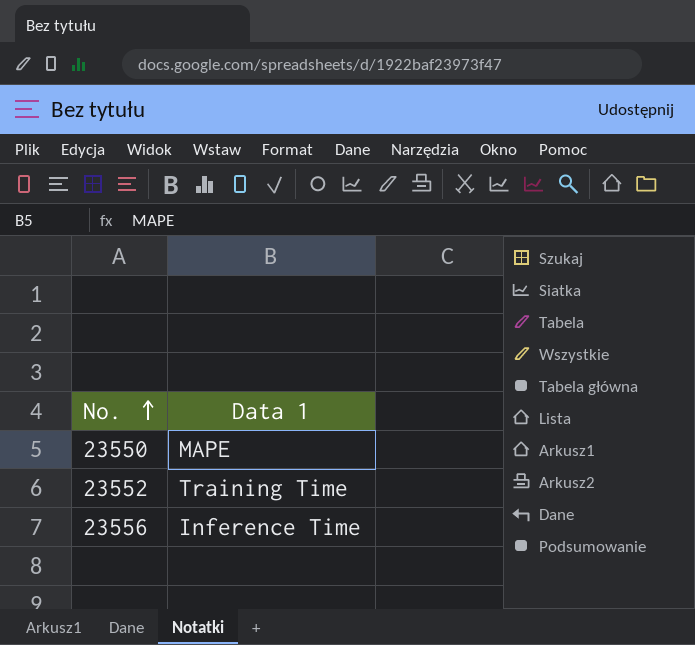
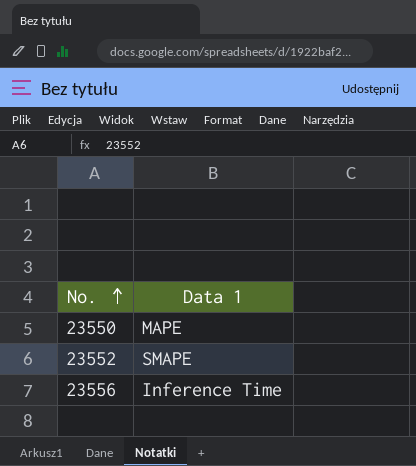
23552 | Data 1: Training Time -> SMAPE

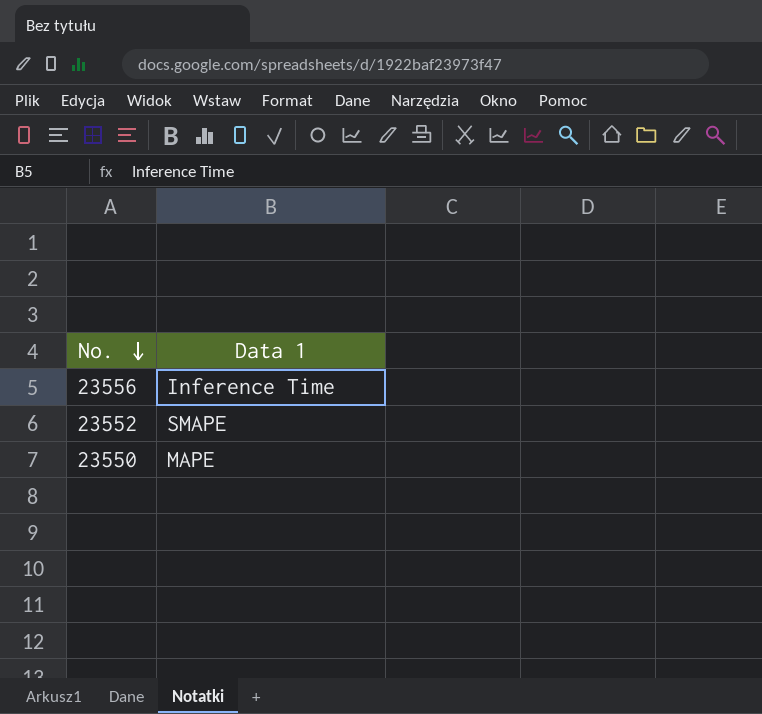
row order: No. ascending -> No. descending

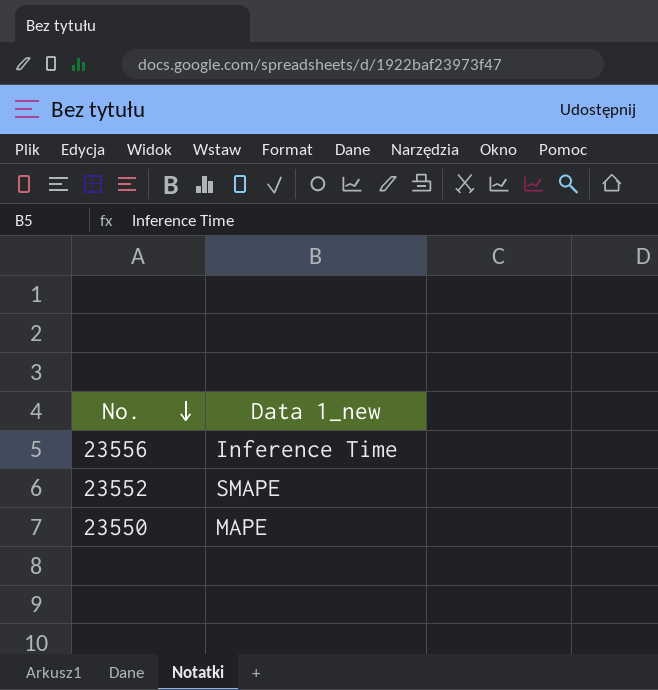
column name: Data 1 -> Data 1_new

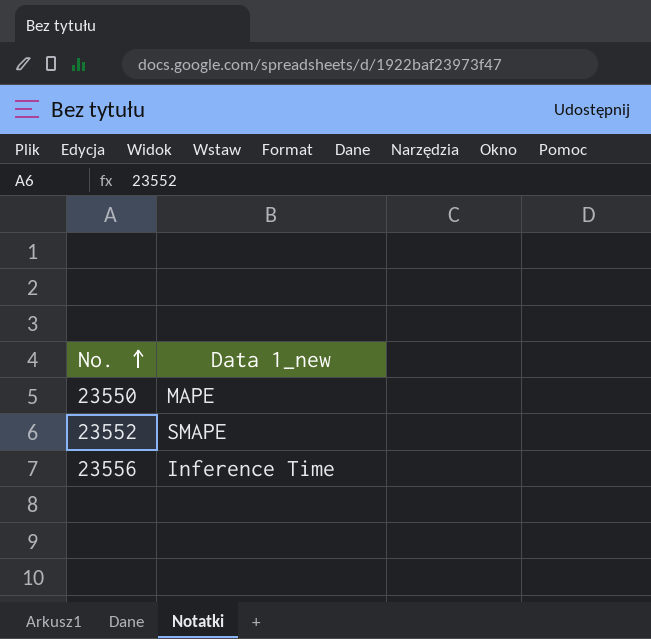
row order: No. descending -> No. ascending

